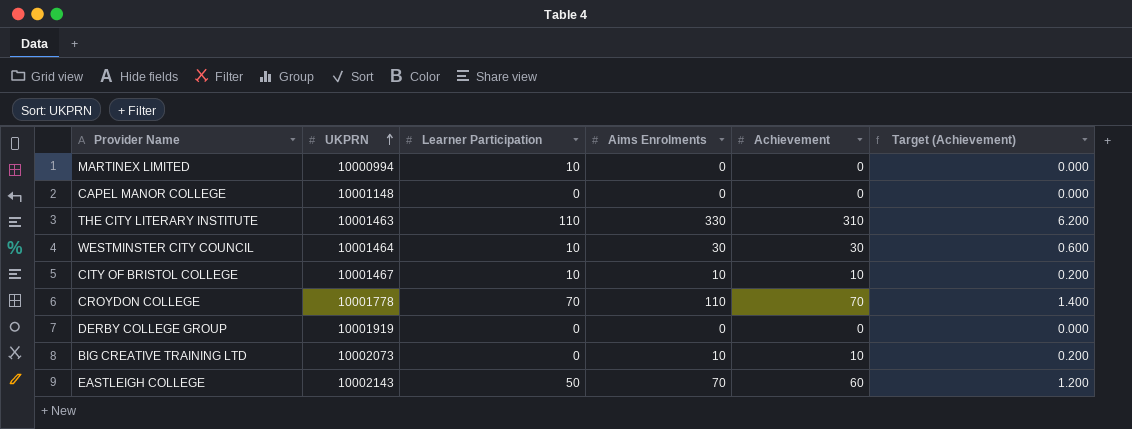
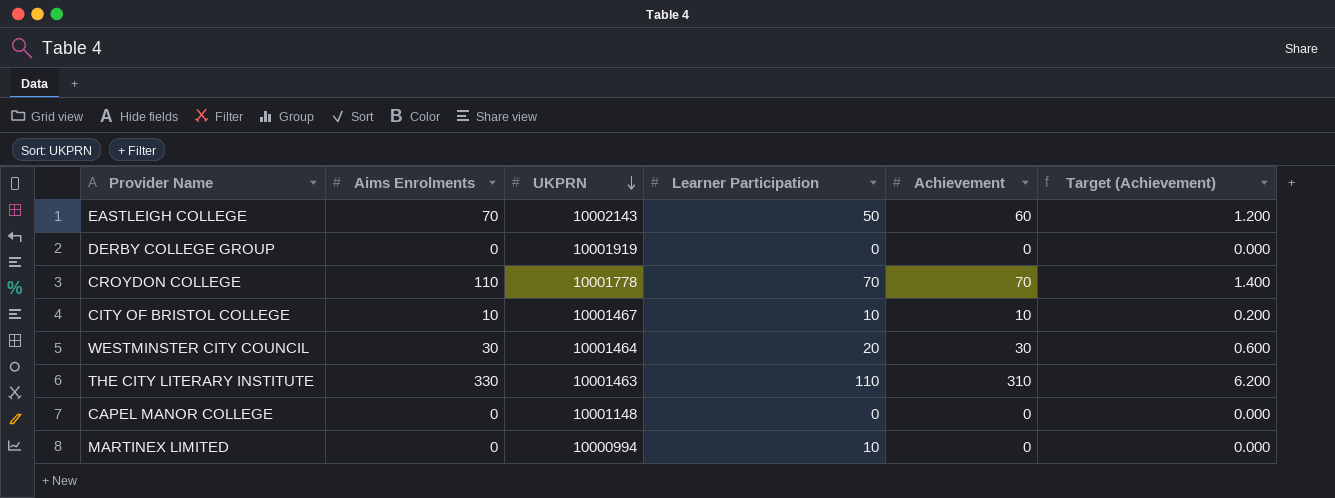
row order: UKPRN ascending -> UKPRN descending
column Aims Enrolments | position: 4 -> 2
row BIG CREATIVE TRAINING LTD: 10002073 | 0 | 10 | 10 | 0.200 -> none
WESTMINSTER CITY COUNCIL | Learner Participation: 10 -> 20

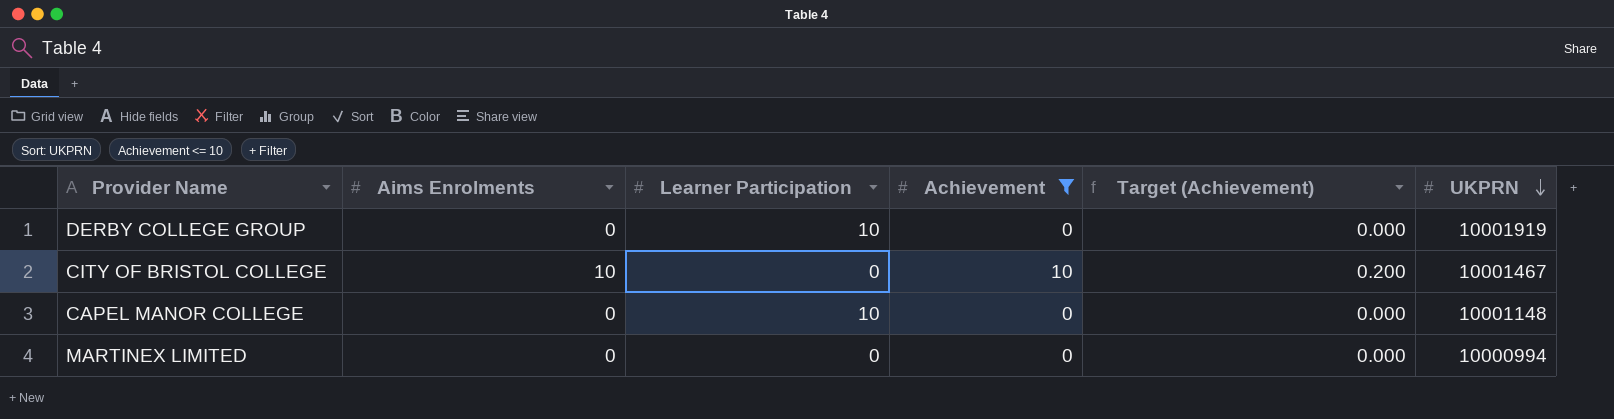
filter: none -> Achievement <= 10
column UKPRN | position: 3 -> 6
DERBY COLLEGE GROUP | Learner Participation: 0 -> 10
CITY OF BRISTOL COLLEGE | Learner Participation: 10 -> 0
CAPEL MANOR COLLEGE | Learner Participation: 0 -> 10
MARTINEX LIMITED | Learner Participation: 10 -> 0

